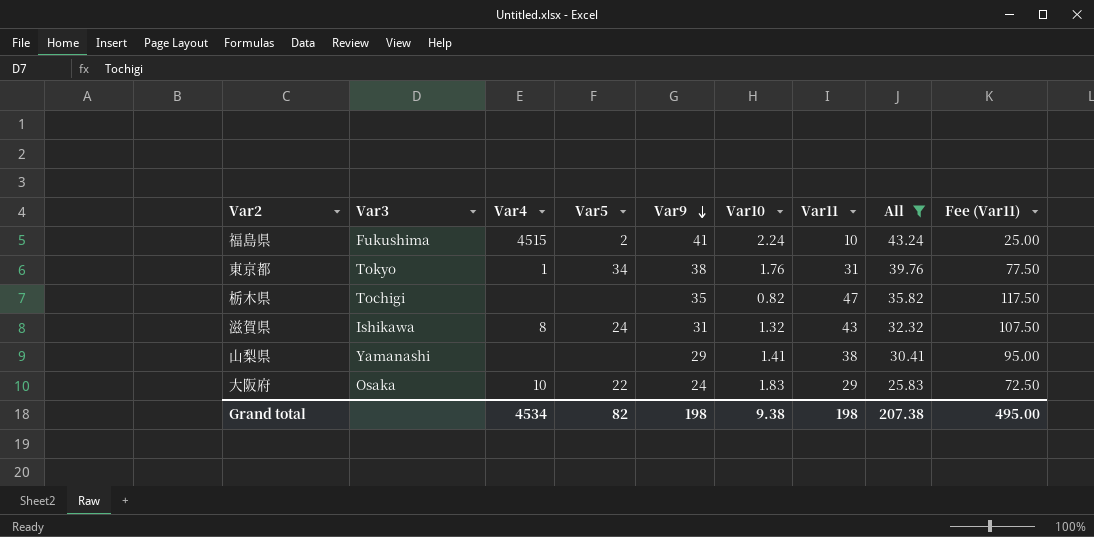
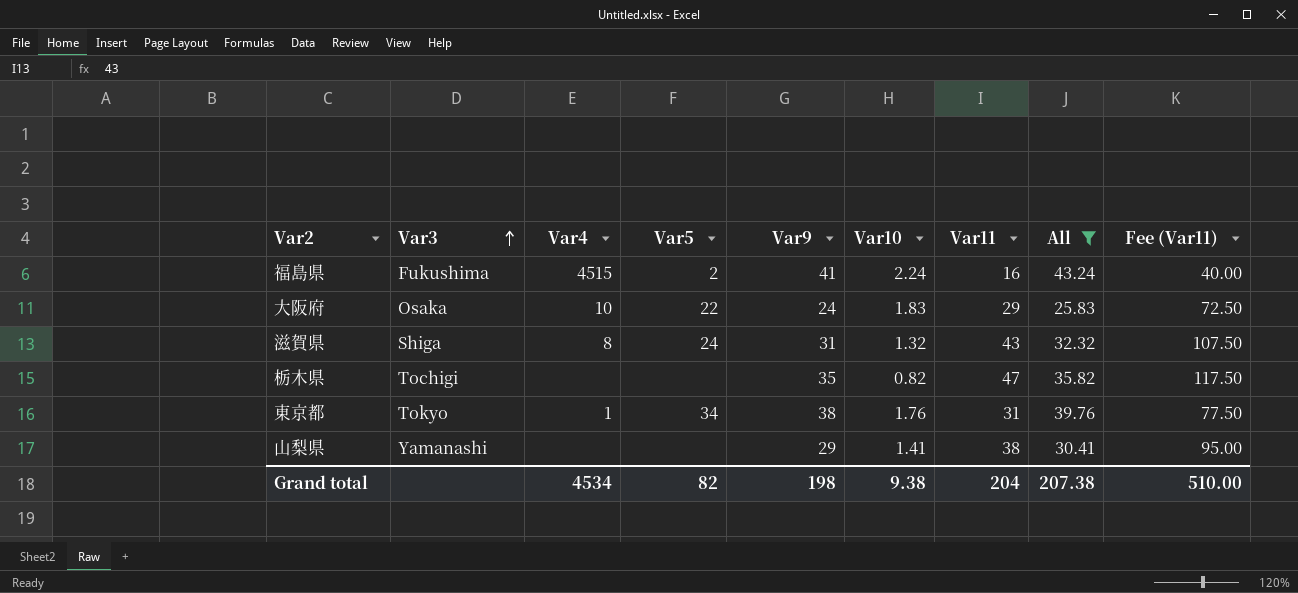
row order: Var9 descending -> Var3 ascending
福島県 | Var11: 10 -> 16
福島県 | Fee (Var11): 25.00 -> 40.00
滋賀県 | Var3: Ishikawa -> Shiga
Grand total | Var11: 198 -> 204
Grand total | Fee (Var11): 495.00 -> 510.00

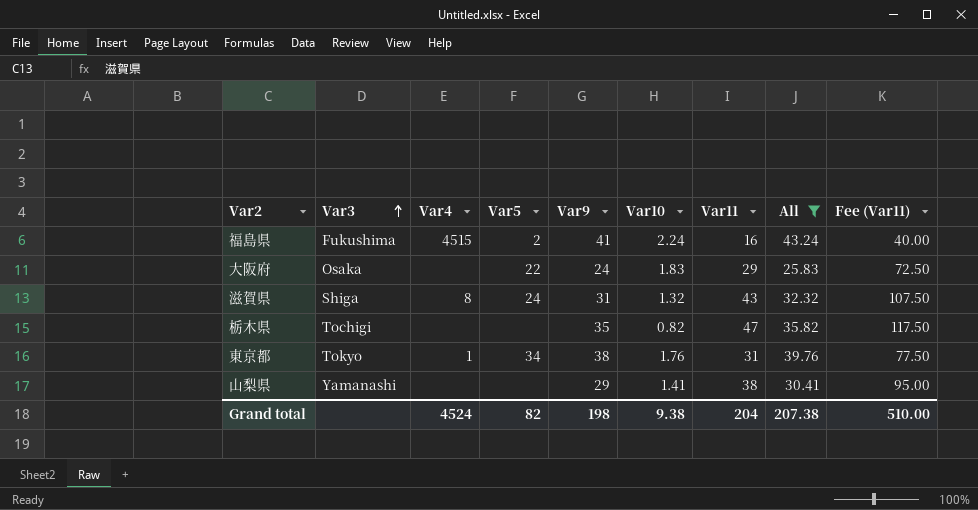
大阪府 | Var4: 10 -> none
Grand total | Var4: 4534 -> 4524

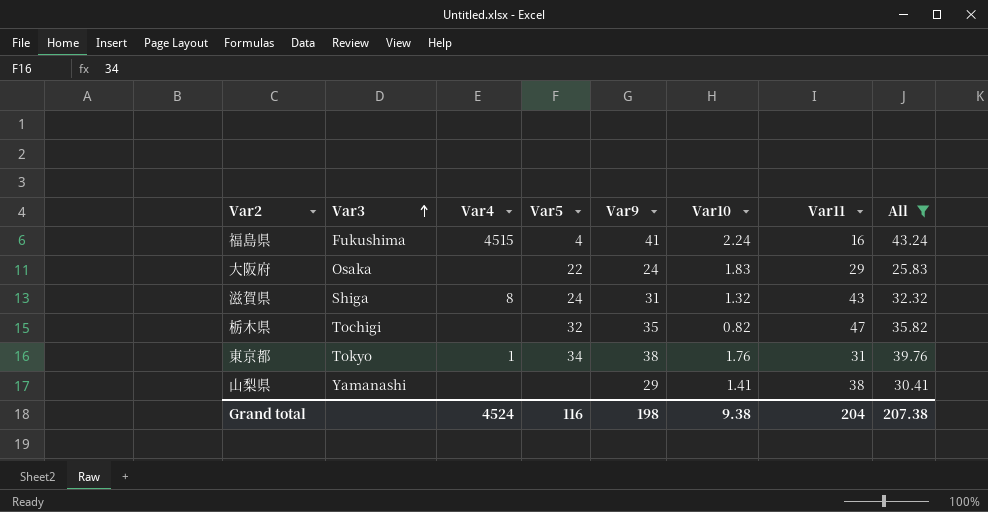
column Fee (Var11) | formula: [Var11] * 2.5 -> none
福島県 | Var5: 2 -> 4
栃木県 | Var5: none -> 32
Grand total | Var5: 82 -> 116

